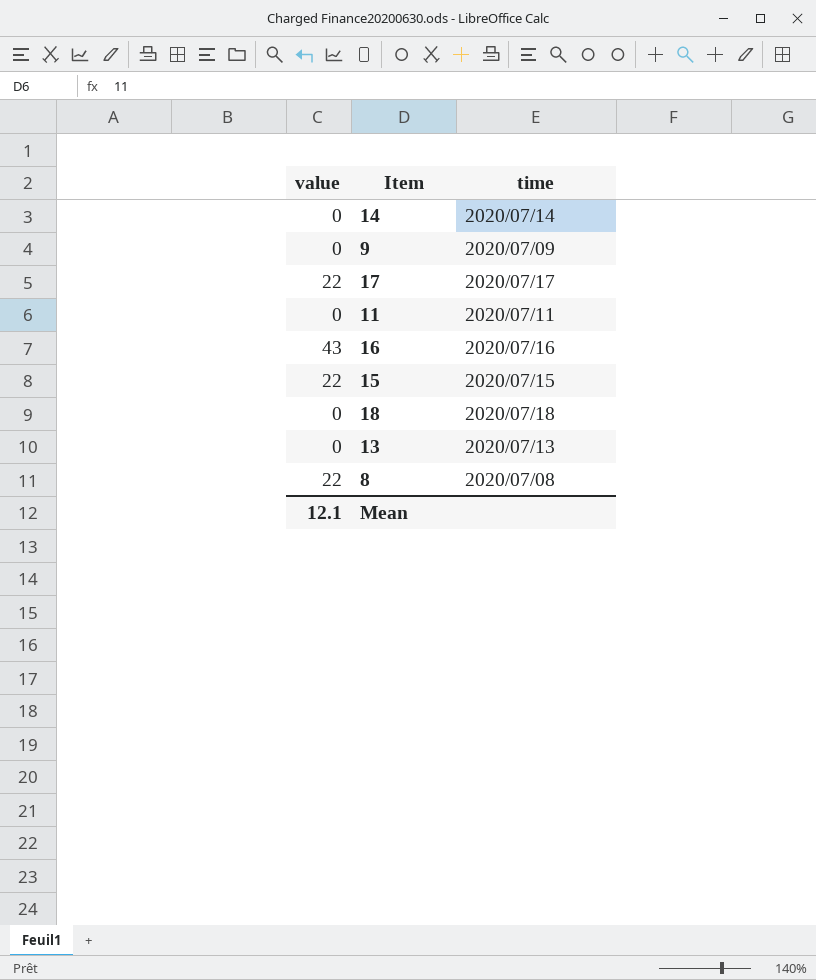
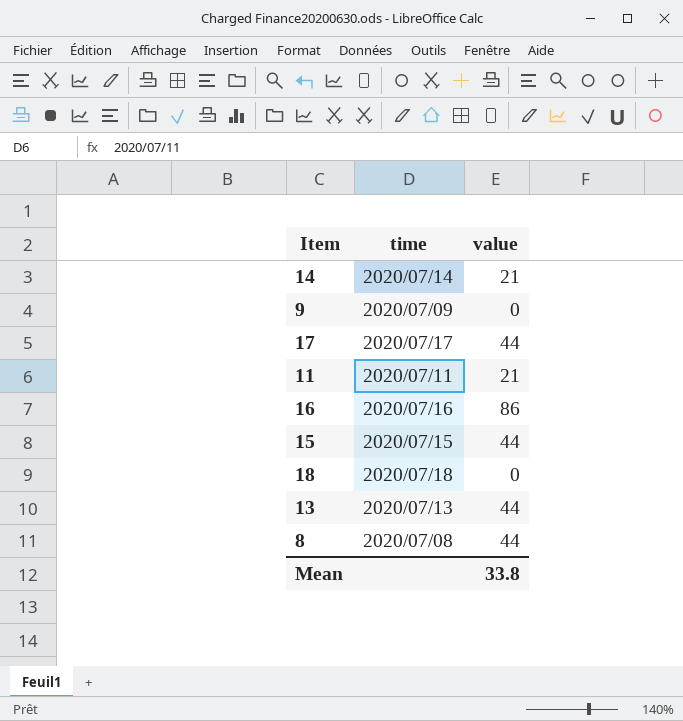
column value | position: 1 -> 3
14 | value: 0 -> 21
17 | value: 22 -> 44
11 | value: 0 -> 21
16 | value: 43 -> 86
15 | value: 22 -> 44
13 | value: 0 -> 44
8 | value: 22 -> 44
Mean | value: 12.1 -> 33.8

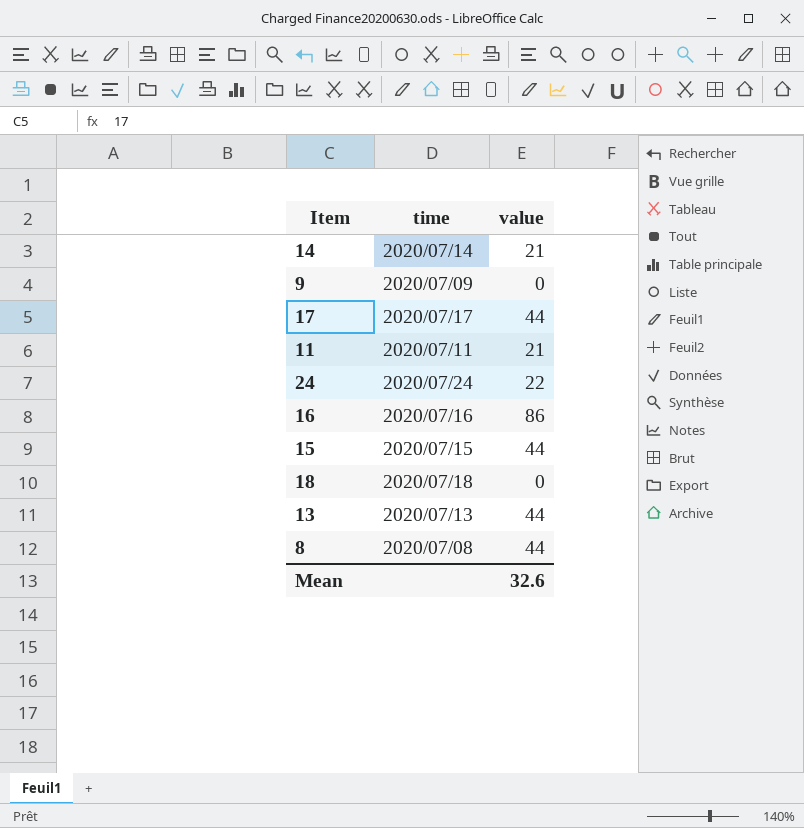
row 24: none -> 2020/07/24 | 22
Mean | value: 33.8 -> 32.6

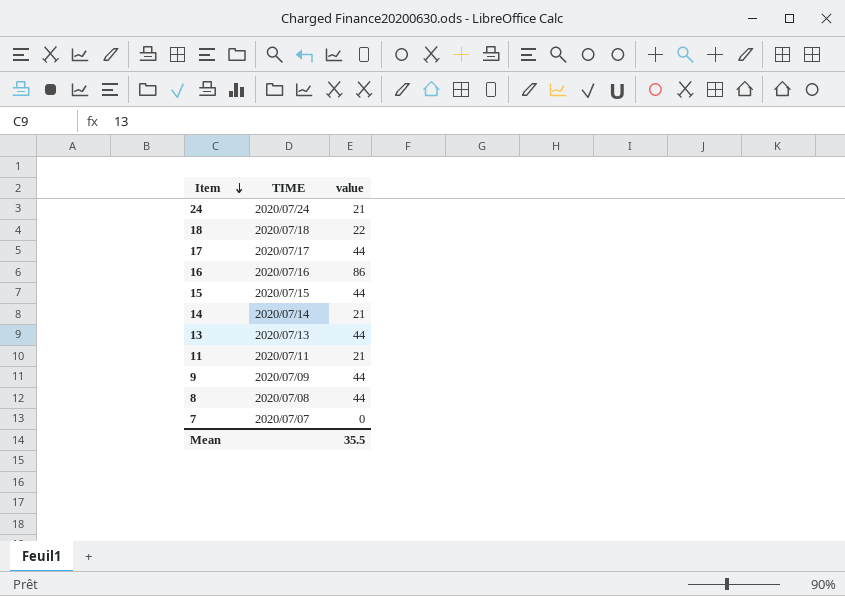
row order: none -> Item descending
column name: time -> TIME
24 | value: 22 -> 21
18 | value: 0 -> 22
9 | value: 0 -> 44
row 7: none -> 2020/07/07 | 0
Mean | value: 32.6 -> 35.5

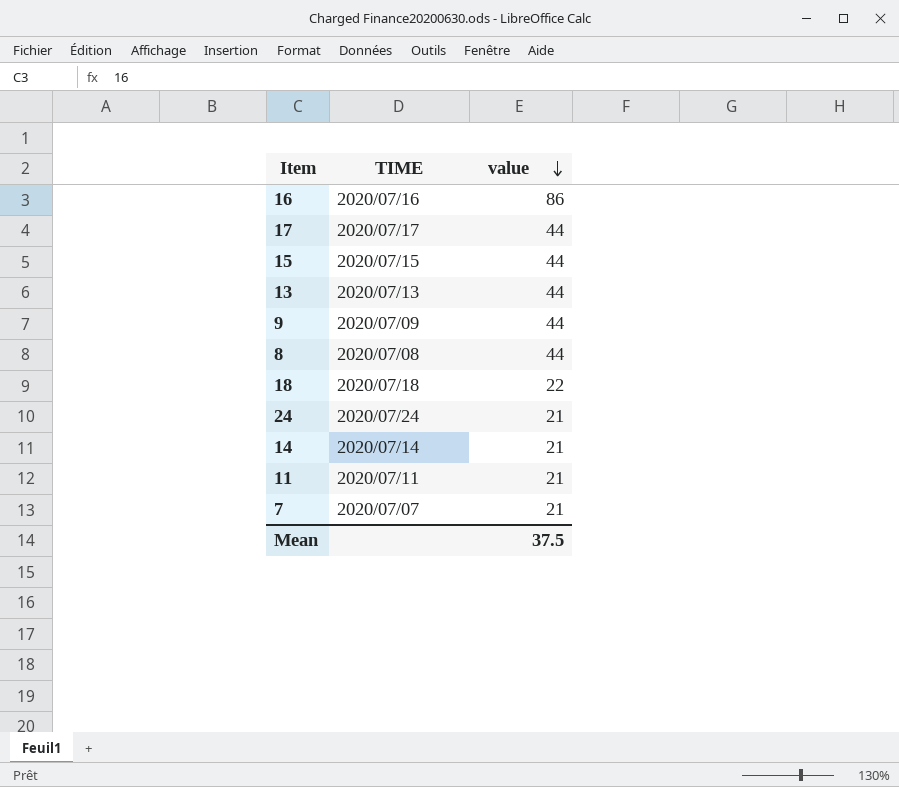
row order: Item descending -> value descending
7 | value: 0 -> 21
Mean | value: 35.5 -> 37.5

